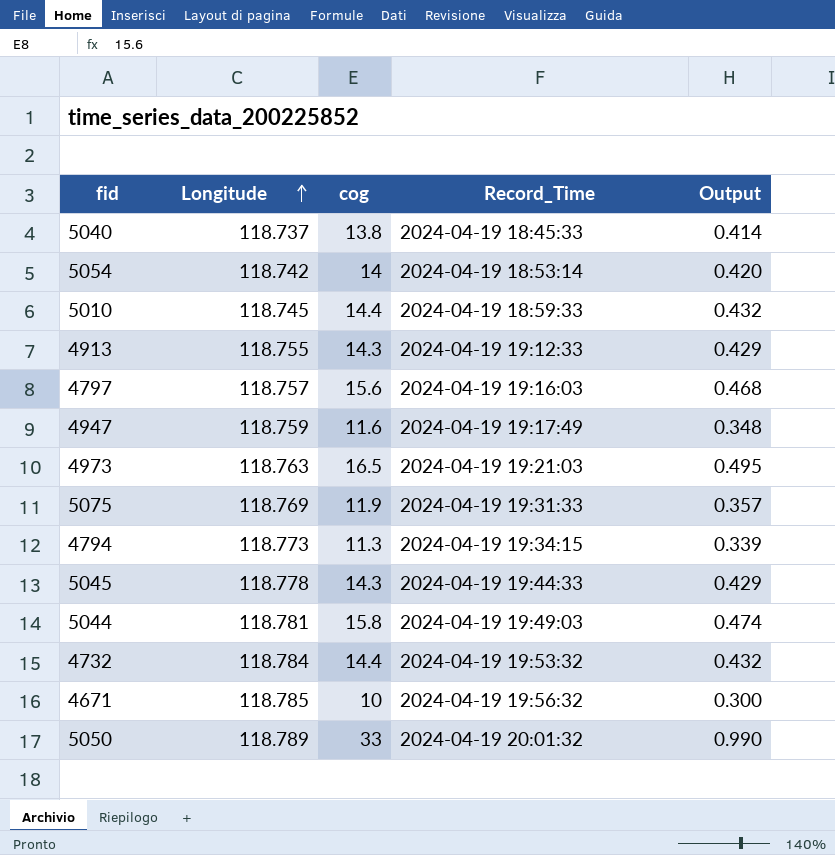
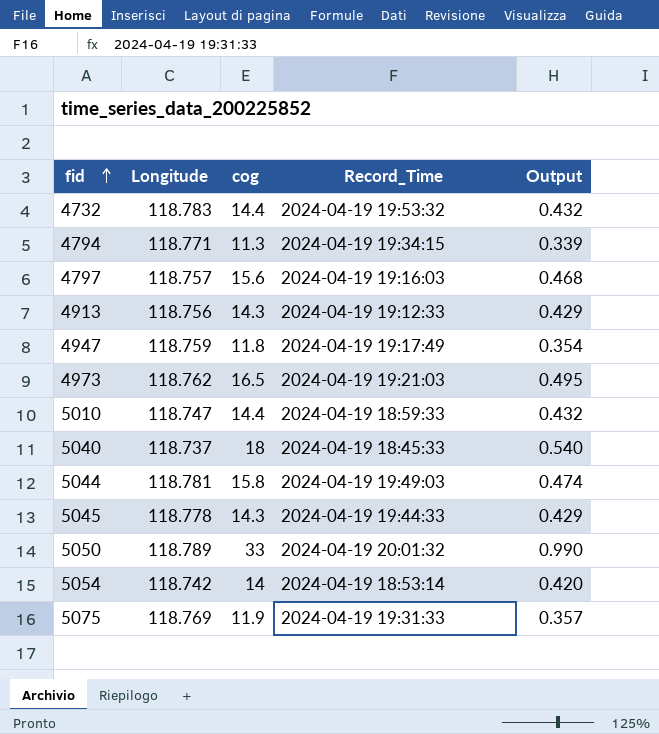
row order: Longitude ascending -> fid ascending
row 4671: 118.785 | 10 | 2024-04-19 19:56:32 | 0.300 -> none
4732 | Longitude: 118.784 -> 118.783
4794 | Longitude: 118.773 -> 118.771
4913 | Longitude: 118.755 -> 118.756
4947 | cog: 11.6 -> 11.8
4947 | Output: 0.348 -> 0.354
4973 | Longitude: 118.763 -> 118.762
5010 | Longitude: 118.745 -> 118.747
5040 | cog: 13.8 -> 18
5040 | Output: 0.414 -> 0.540

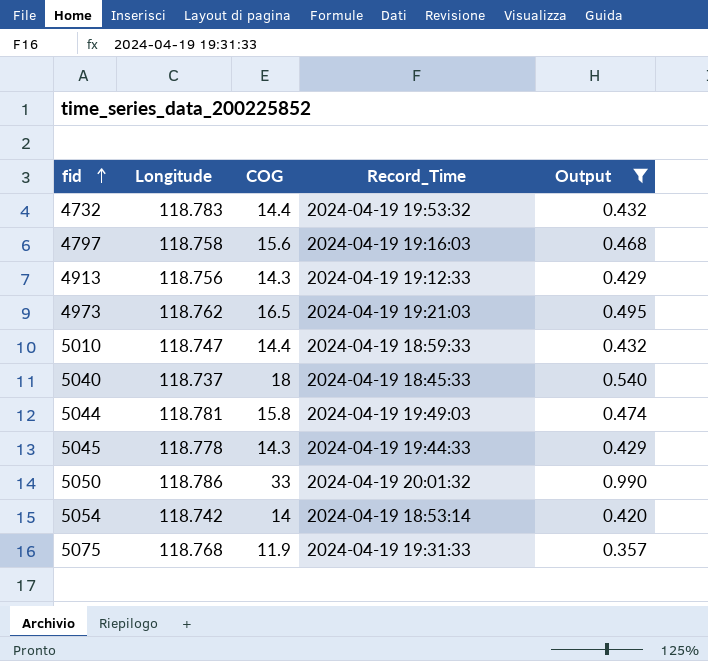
filter: none -> Output >= 0.357
column name: cog -> COG
4797 | Longitude: 118.757 -> 118.758
5050 | Longitude: 118.789 -> 118.786
5075 | Longitude: 118.769 -> 118.768

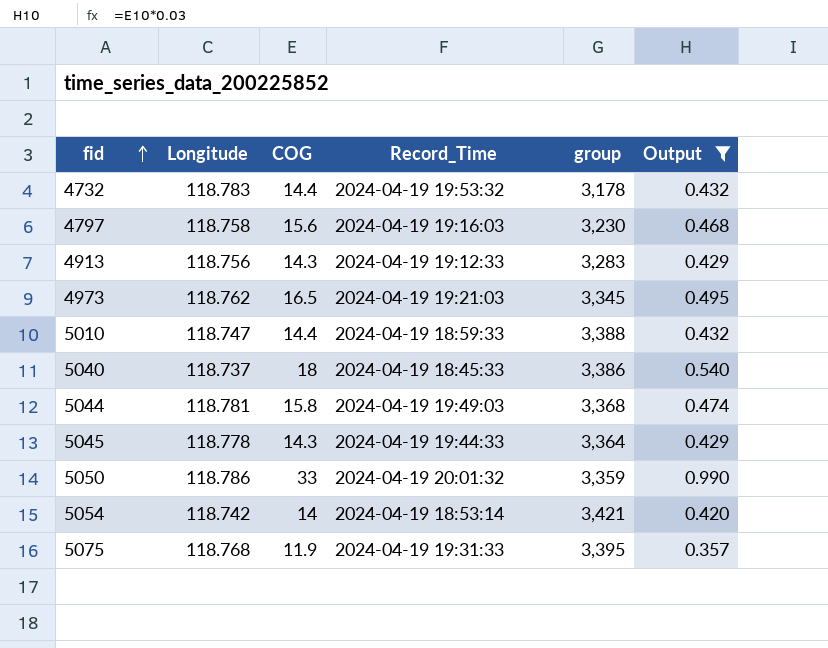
column group | position: none -> 5

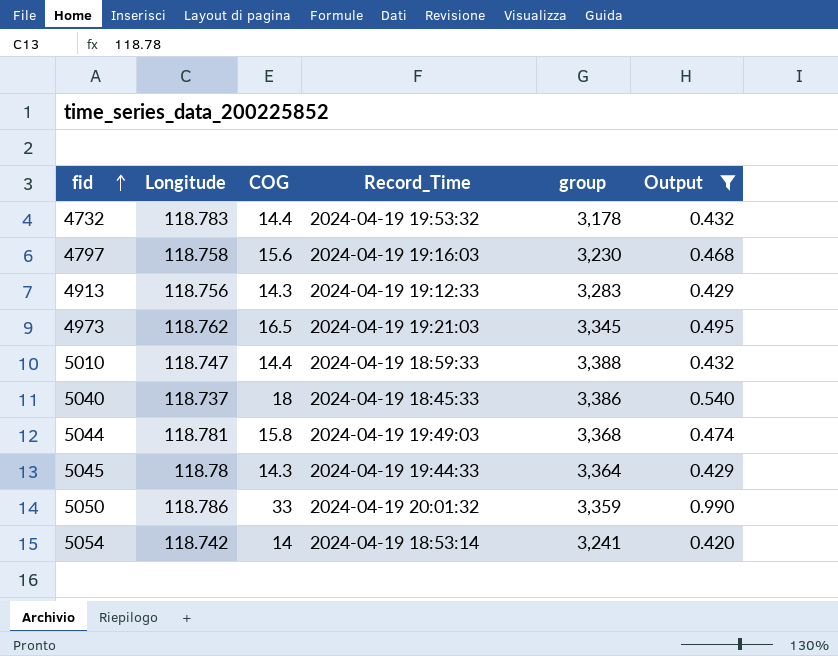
row 5075: 118.768 | 11.9 | 2024-04-19 19:31:33 | 3,395 | 0.357 -> none
5045 | Longitude: 118.778 -> 118.78
5054 | group: 3,421 -> 3,241

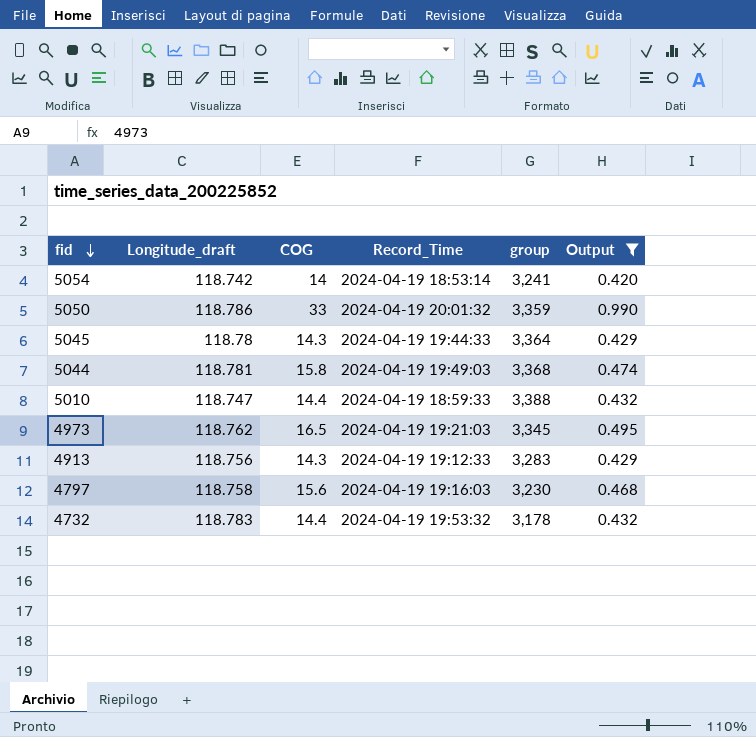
row order: fid ascending -> fid descending
column name: Longitude -> Longitude_draft
row 5040: 118.737 | 18 | 2024-04-19 18:45:33 | 3,386 | 0.540 -> none

